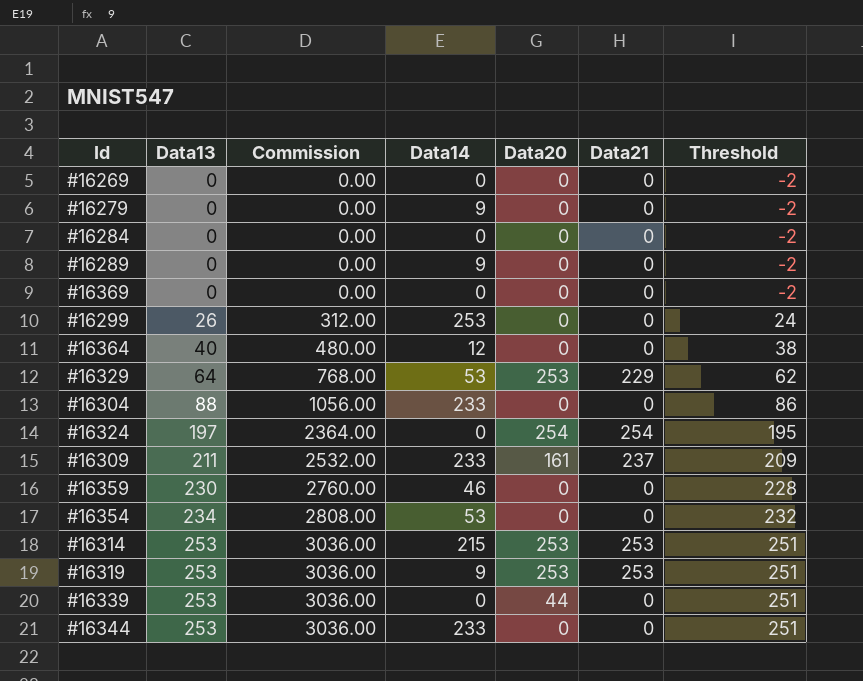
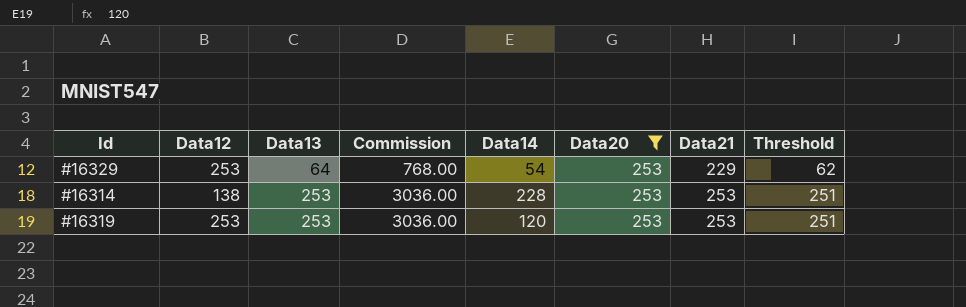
filter: none -> Data20 = 253
column Data12 | position: none -> 2
#16329 | Data14: 53 -> 54
#16314 | Data14: 215 -> 228
#16319 | Data14: 9 -> 120

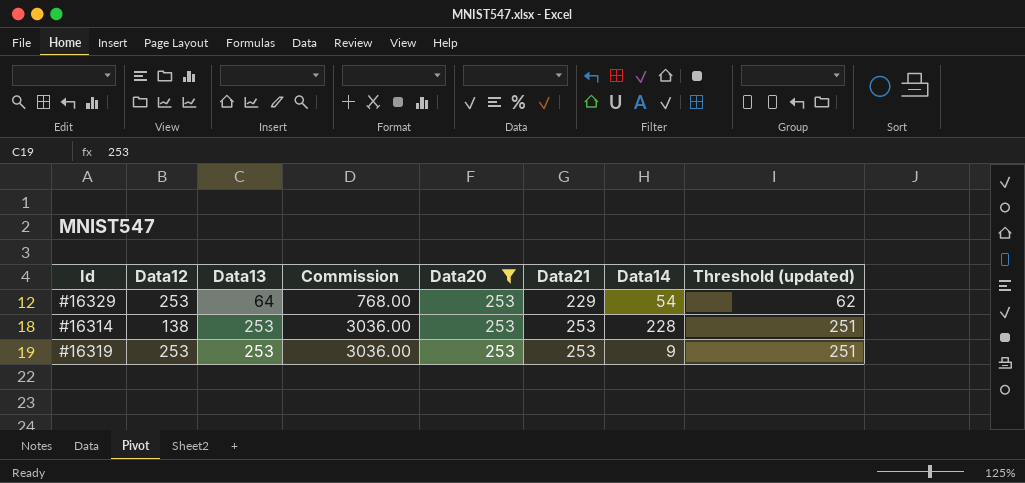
column Data14 | position: 5 -> 7
column name: Threshold -> Threshold (updated)
#16319 | Data14: 120 -> 9

